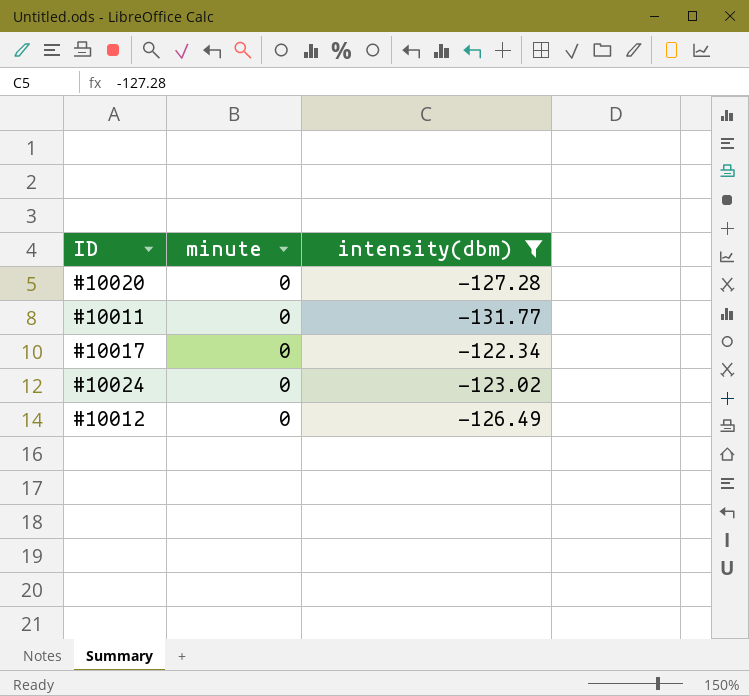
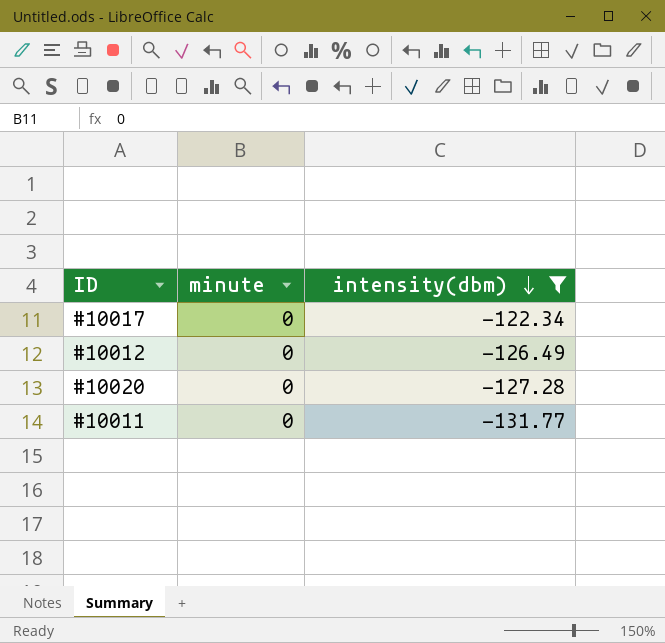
row order: none -> intensity(dbm) descending
row #10024: 0 | -123.02 -> none

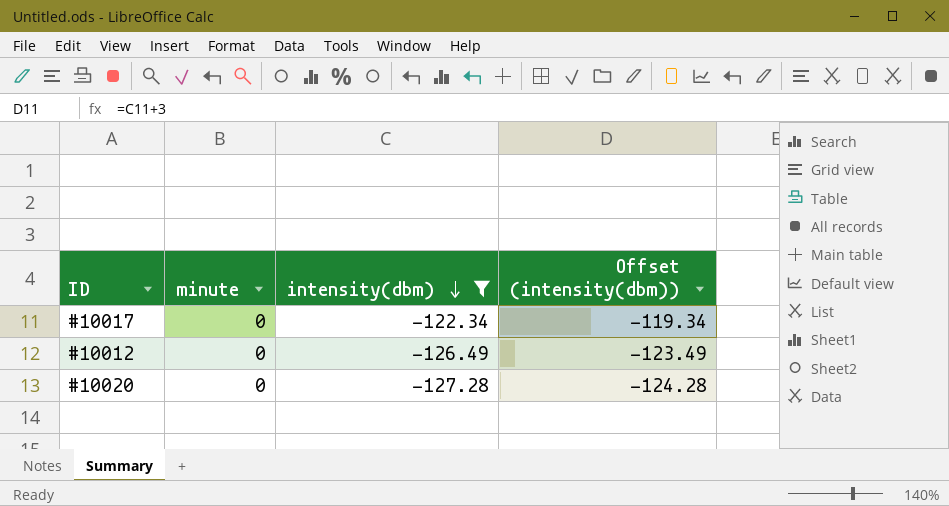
column Offset (intensity(dbm)) | formula: none -> [intensity(dbm)] + 3
row #10011: 0 | -131.77 -> none

